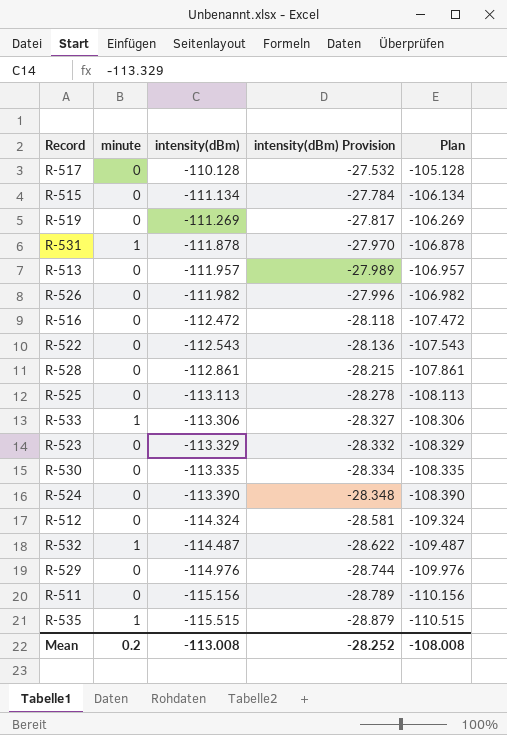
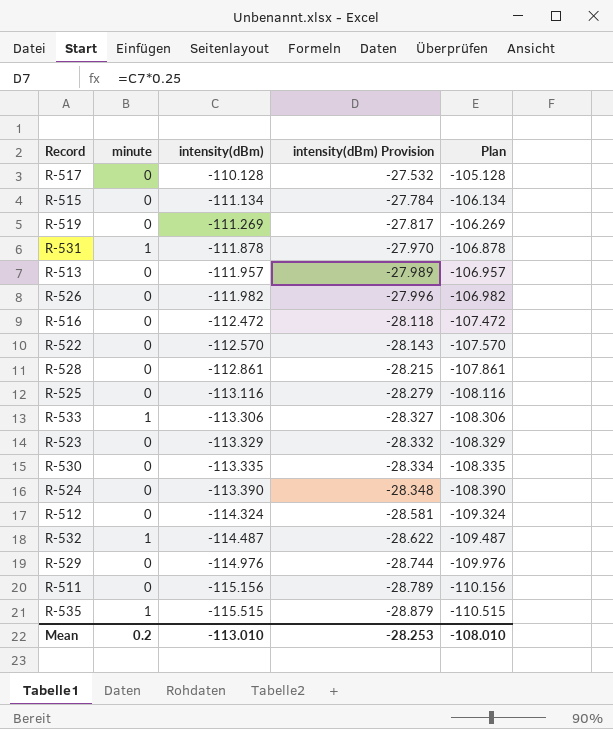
R-522 | intensity(dBm): -112.543 -> -112.570
R-522 | intensity(dBm) Provision: -28.136 -> -28.143
R-522 | Plan: -107.543 -> -107.570
R-525 | intensity(dBm): -113.113 -> -113.116
R-525 | intensity(dBm) Provision: -28.278 -> -28.279
R-525 | Plan: -108.113 -> -108.116
Mean | intensity(dBm): -113.008 -> -113.010
Mean | intensity(dBm) Provision: -28.252 -> -28.253
Mean | Plan: -108.008 -> -108.010

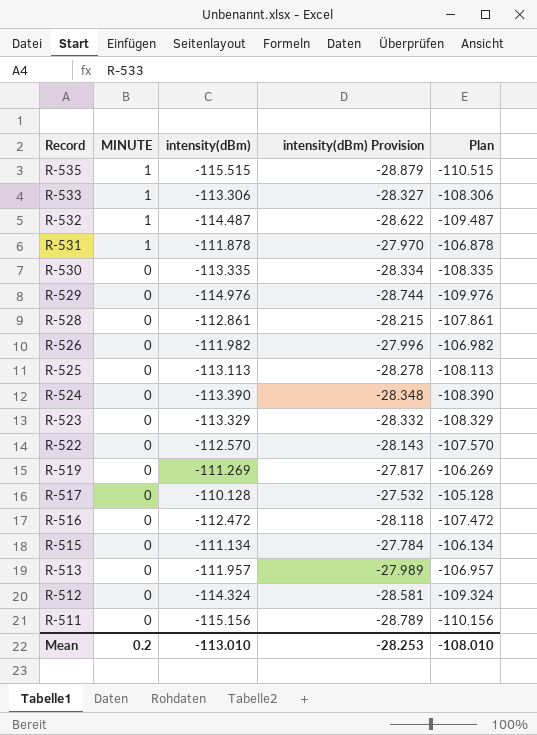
row order: intensity(dBm) descending -> Record descending
column name: minute -> MINUTE
R-525 | intensity(dBm): -113.116 -> -113.113
R-525 | intensity(dBm) Provision: -28.279 -> -28.278
R-525 | Plan: -108.116 -> -108.113

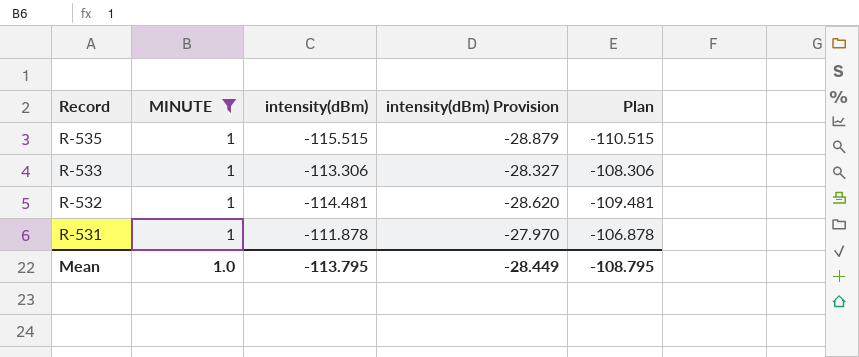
filter: none -> MINUTE = 1
R-532 | intensity(dBm): -114.487 -> -114.481
R-532 | intensity(dBm) Provision: -28.622 -> -28.620
R-532 | Plan: -109.487 -> -109.481
Mean | MINUTE: 0.2 -> 1.0
Mean | intensity(dBm): -113.010 -> -113.795
Mean | intensity(dBm) Provision: -28.253 -> -28.449
Mean | Plan: -108.010 -> -108.795

